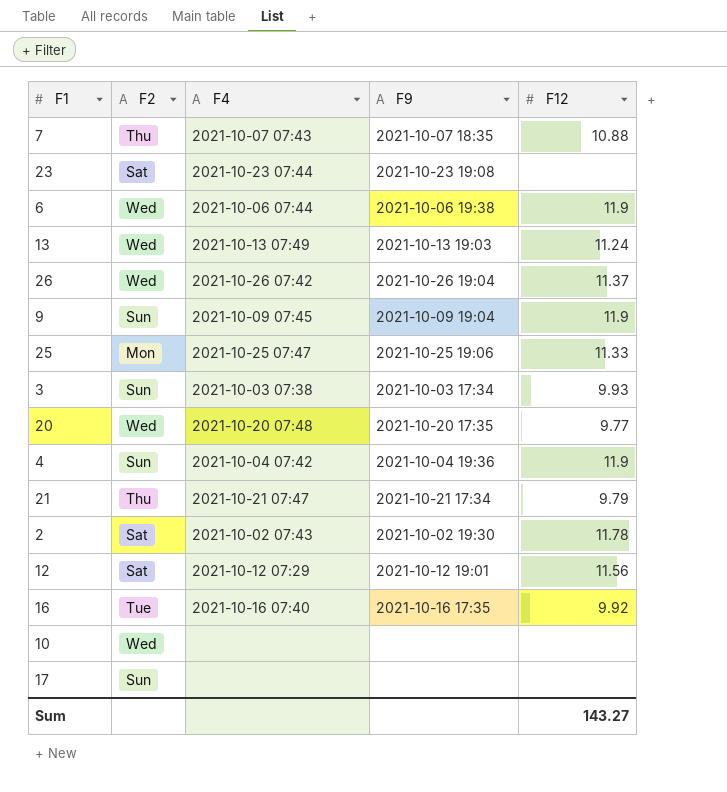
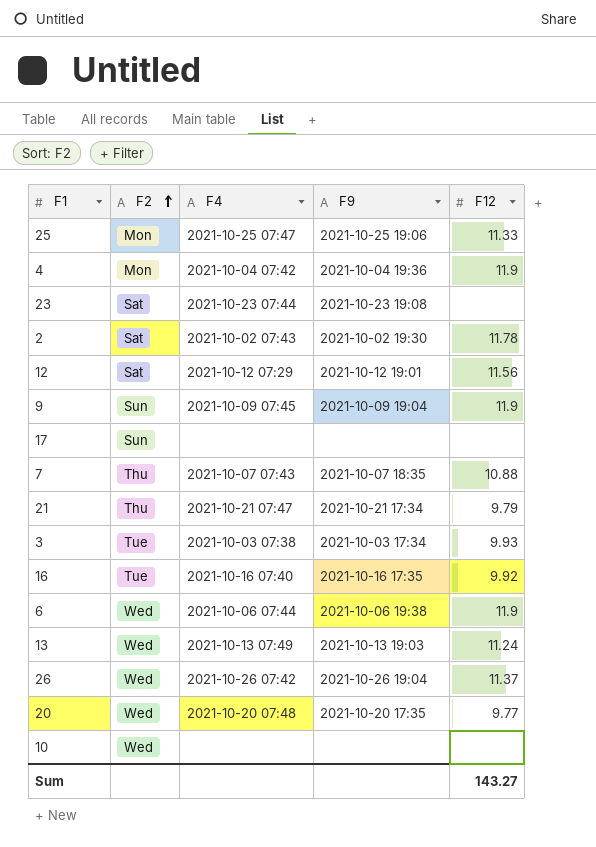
row order: none -> F2 ascending
4 | F2: Sun -> Mon
3 | F2: Sun -> Tue

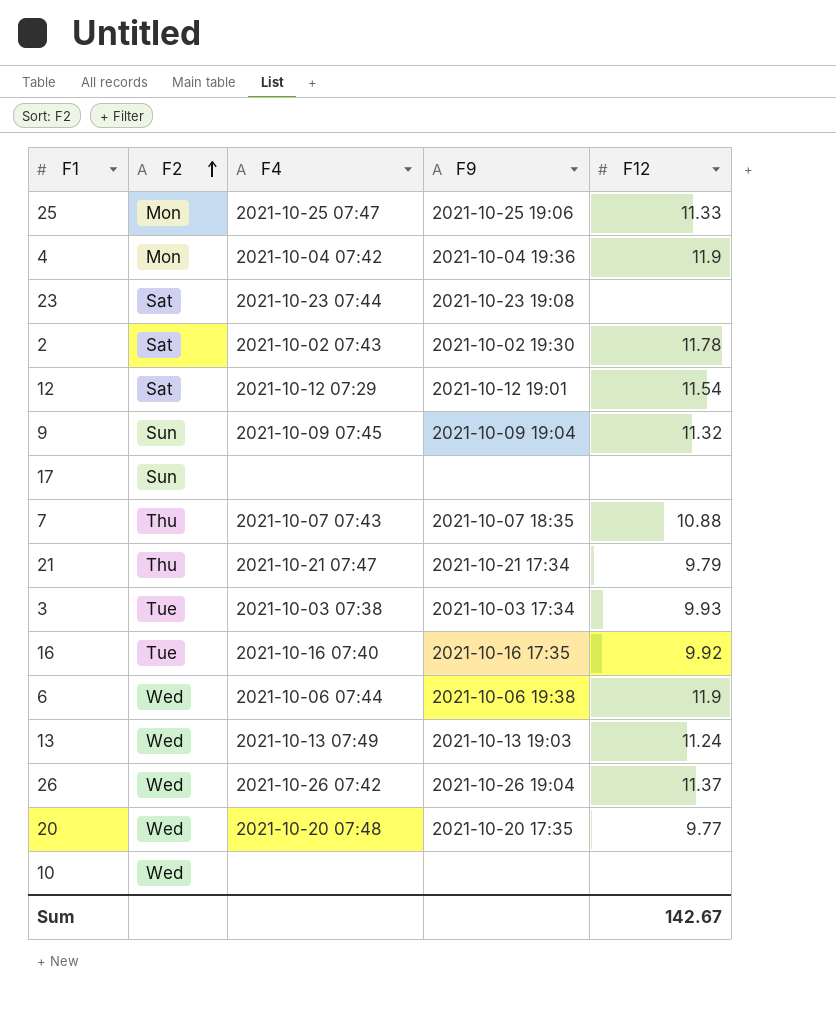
12 | F12: 11.56 -> 11.54
9 | F12: 11.9 -> 11.32
Sum | F12: 143.27 -> 142.67

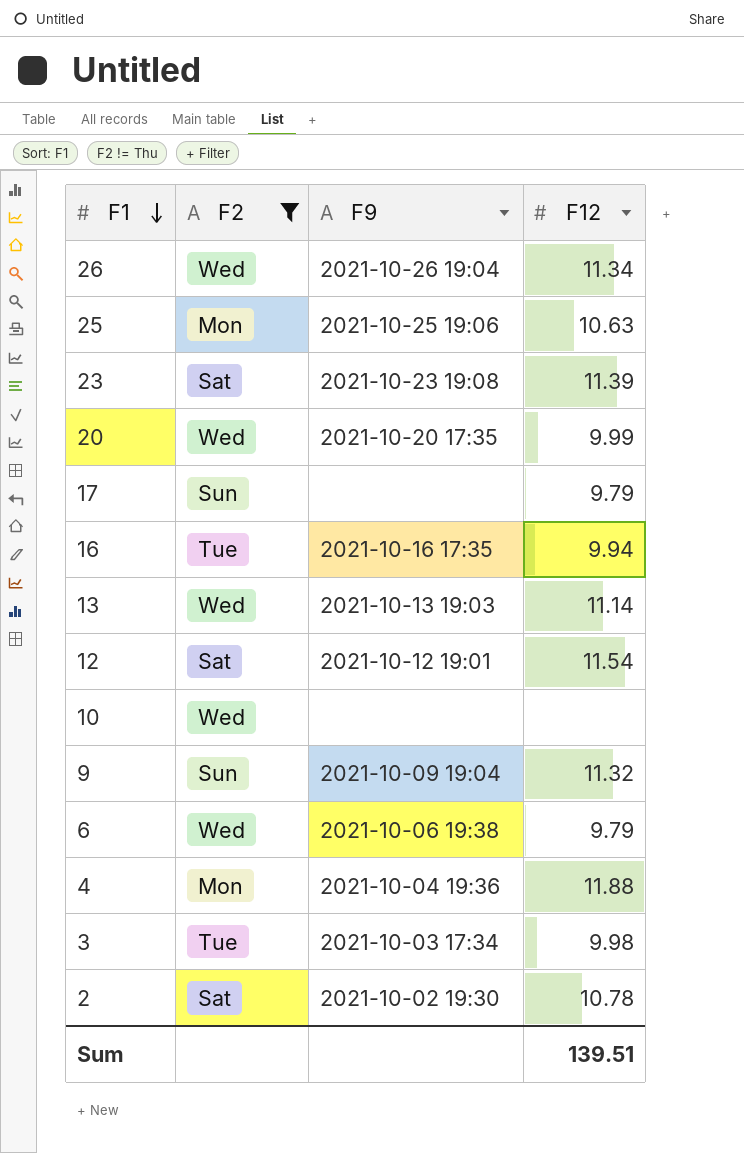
filter: none -> F2 != Thu
row order: F2 ascending -> F1 descending
column F4 | position: 3 -> none
26 | F12: 11.37 -> 11.34
25 | F12: 11.33 -> 10.63
23 | F12: none -> 11.39
20 | F12: 9.77 -> 9.99
17 | F12: none -> 9.79
16 | F12: 9.92 -> 9.94
13 | F12: 11.24 -> 11.14
6 | F12: 11.9 -> 9.79
4 | F12: 11.9 -> 11.88
3 | F12: 9.93 -> 9.98
2 | F12: 11.78 -> 10.78
Sum | F12: 142.67 -> 139.51

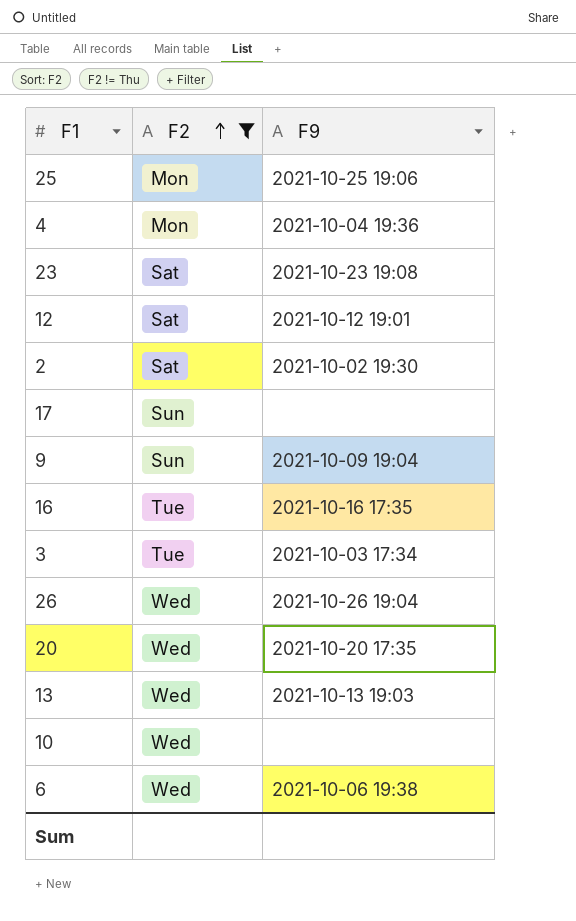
row order: F1 descending -> F2 ascending
column F12 | position: 4 -> none

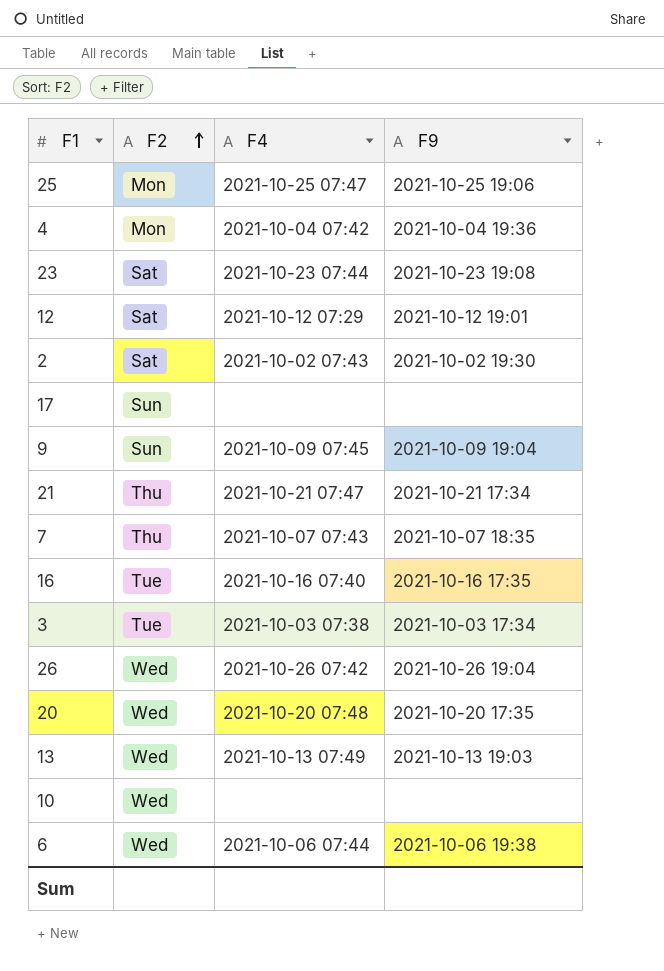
filter: F2 != Thu -> none
column F4 | position: none -> 3

